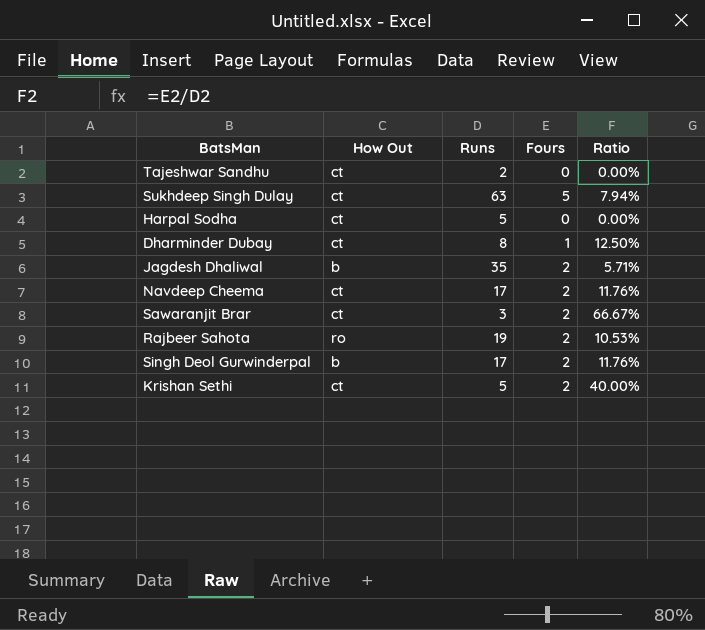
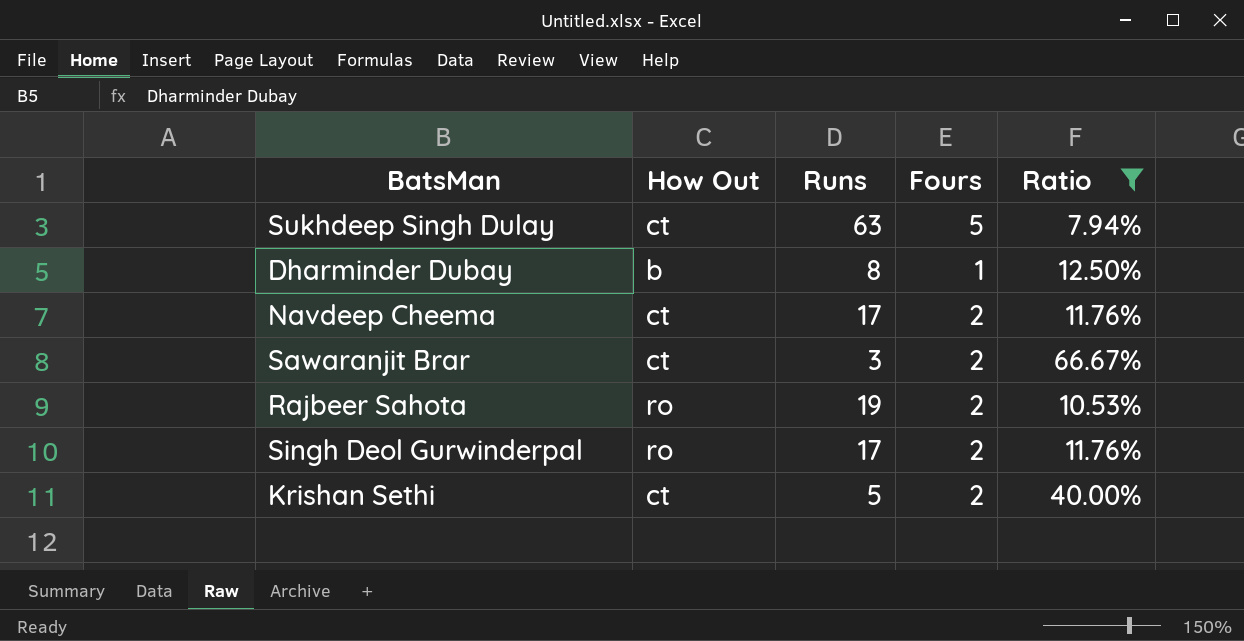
filter: none -> Ratio >= 7.94%
Dharminder Dubay | How Out: ct -> b
Singh Deol Gurwinderpal | How Out: b -> ro

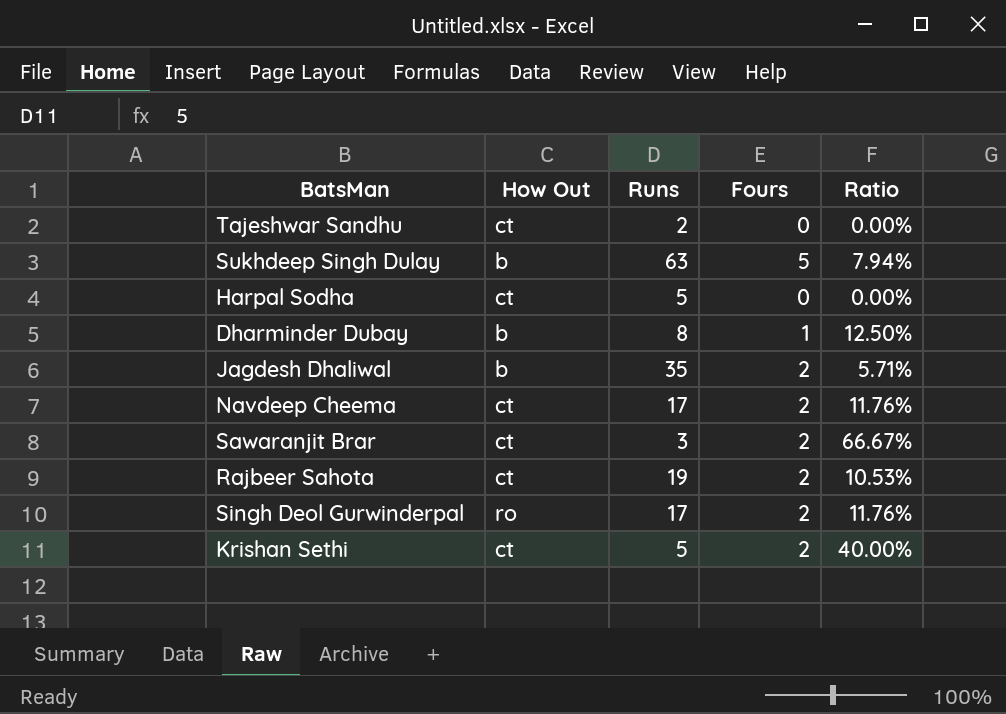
filter: Ratio >= 7.94% -> none
Sukhdeep Singh Dulay | How Out: ct -> b
Rajbeer Sahota | How Out: ro -> ct

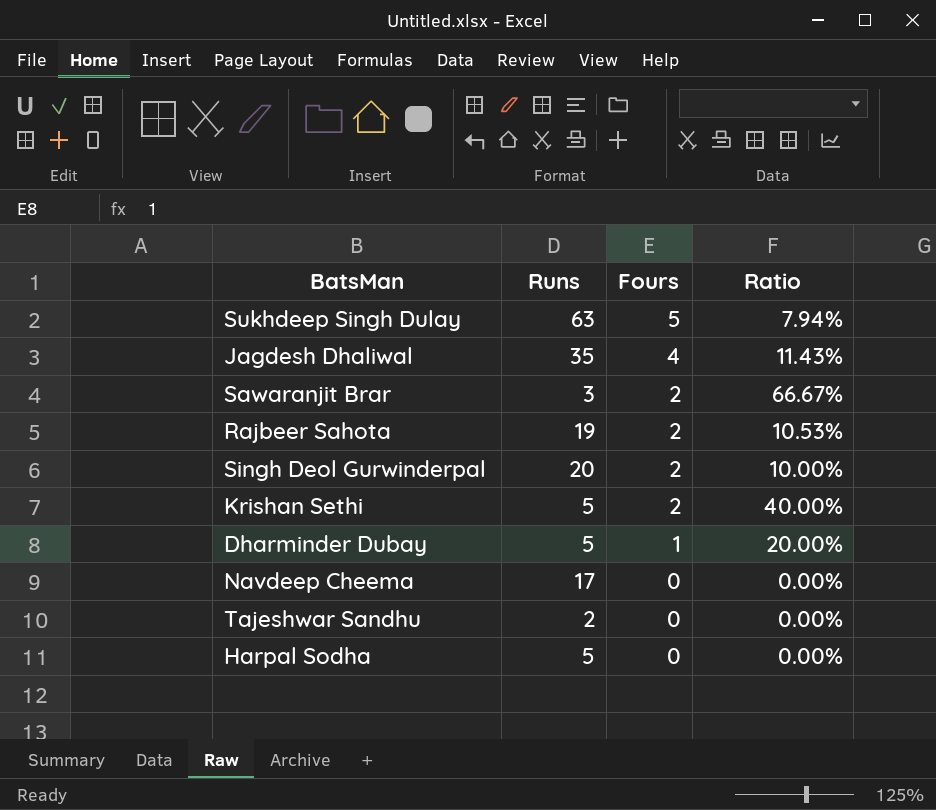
row order: none -> Fours descending
column How Out | position: 2 -> none
Jagdesh Dhaliwal | Fours: 2 -> 4
Jagdesh Dhaliwal | Ratio: 5.71% -> 11.43%
Singh Deol Gurwinderpal | Runs: 17 -> 20
Singh Deol Gurwinderpal | Ratio: 11.76% -> 10.00%
Dharminder Dubay | Runs: 8 -> 5
Dharminder Dubay | Ratio: 12.50% -> 20.00%
Navdeep Cheema | Fours: 2 -> 0
Navdeep Cheema | Ratio: 11.76% -> 0.00%

